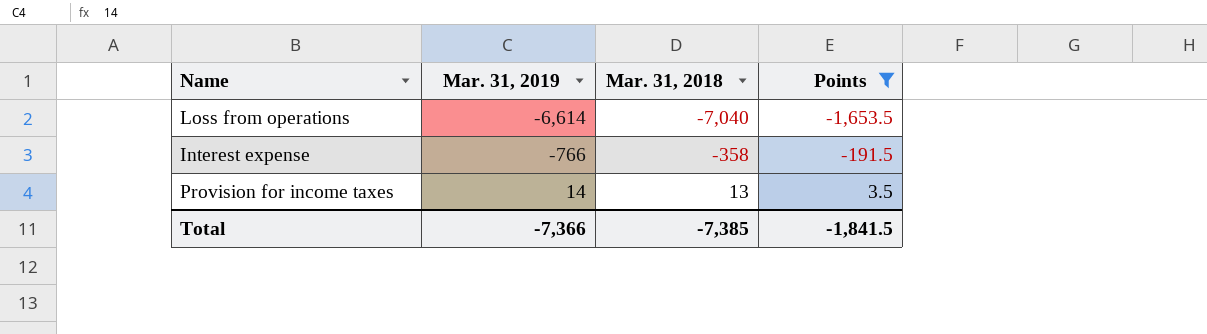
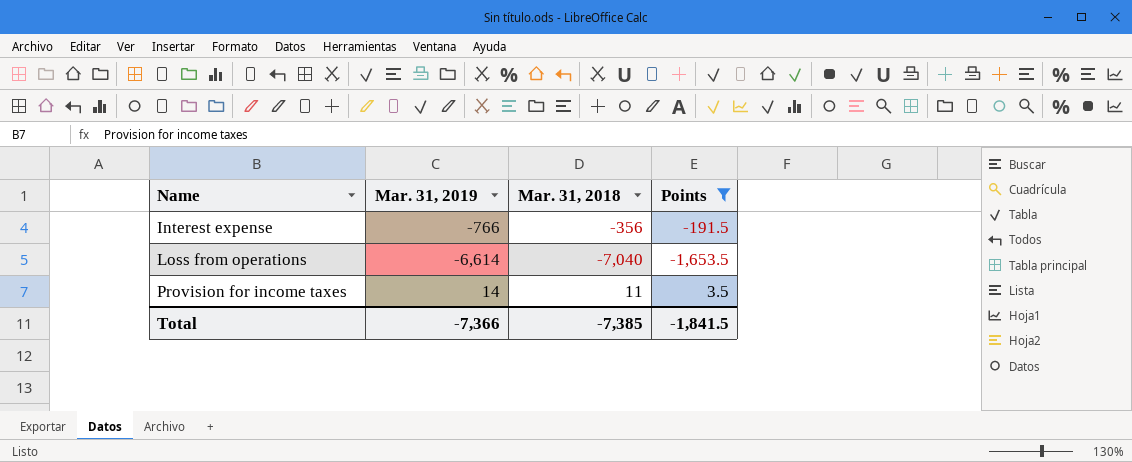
row order: Mar. 31, 2019 ascending -> Name ascending
Interest expense | Mar. 31, 2018: -358 -> -356
Provision for income taxes | Mar. 31, 2018: 13 -> 11

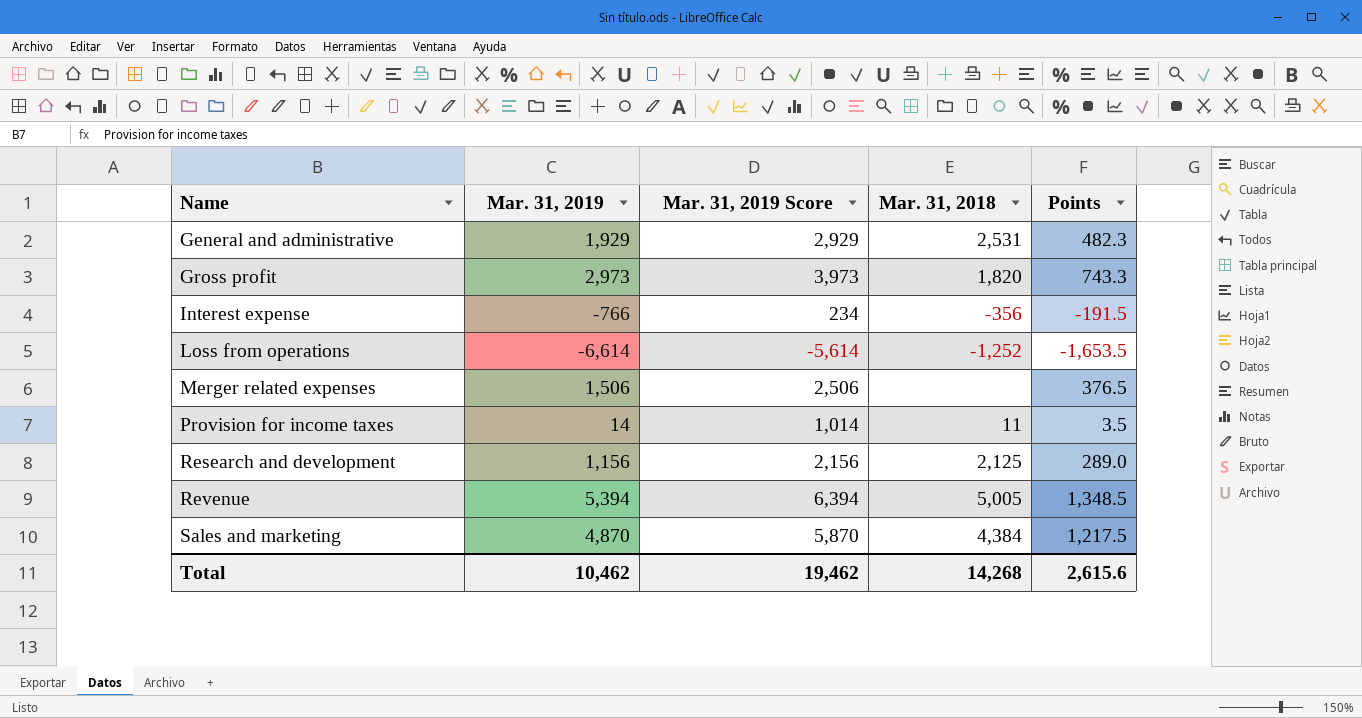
filter: Points <= 3.5 -> none
column Mar. 31, 2019 Score | formula: none -> [Mar. 31, 2019] + 1000
Loss from operations | Mar. 31, 2018: -7,040 -> -1,252
Total | Mar. 31, 2019: -7,366 -> 10,462
Total | Mar. 31, 2018: -7,385 -> 14,268
Total | Points: -1,841.5 -> 2,615.6

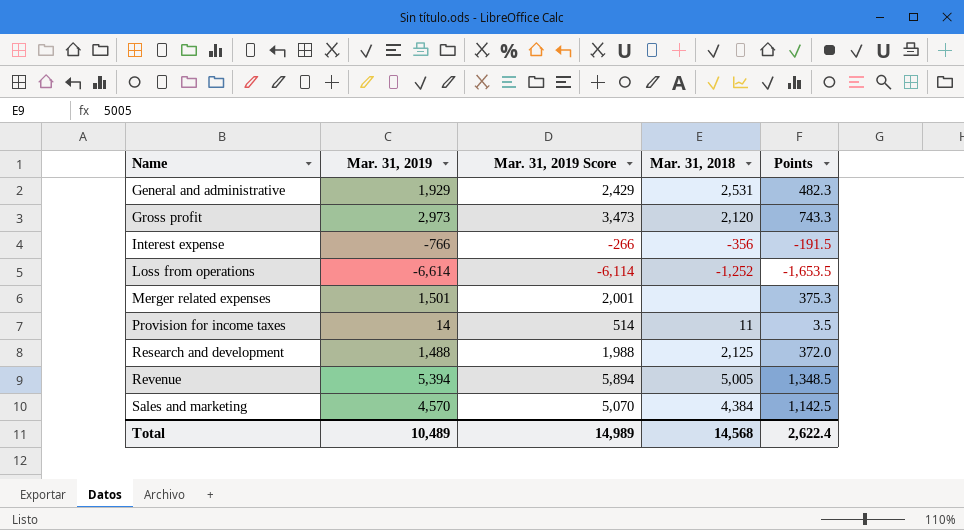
column Mar. 31, 2019 Score | formula: [Mar. 31, 2019] + 1000 -> [Mar. 31, 2019] + 500
Gross profit | Mar. 31, 2018: 1,820 -> 2,120
Merger related expenses | Mar. 31, 2019: 1,506 -> 1,501
Merger related expenses | Points: 376.5 -> 375.3
Research and development | Mar. 31, 2019: 1,156 -> 1,488
Research and development | Points: 289.0 -> 372.0
Sales and marketing | Mar. 31, 2019: 4,870 -> 4,570
Sales and marketing | Points: 1,217.5 -> 1,142.5
Total | Mar. 31, 2019: 10,462 -> 10,489
Total | Mar. 31, 2019 Score: 19,462 -> 14,989
Total | Mar. 31, 2018: 14,268 -> 14,568
Total | Points: 2,615.6 -> 2,622.4

